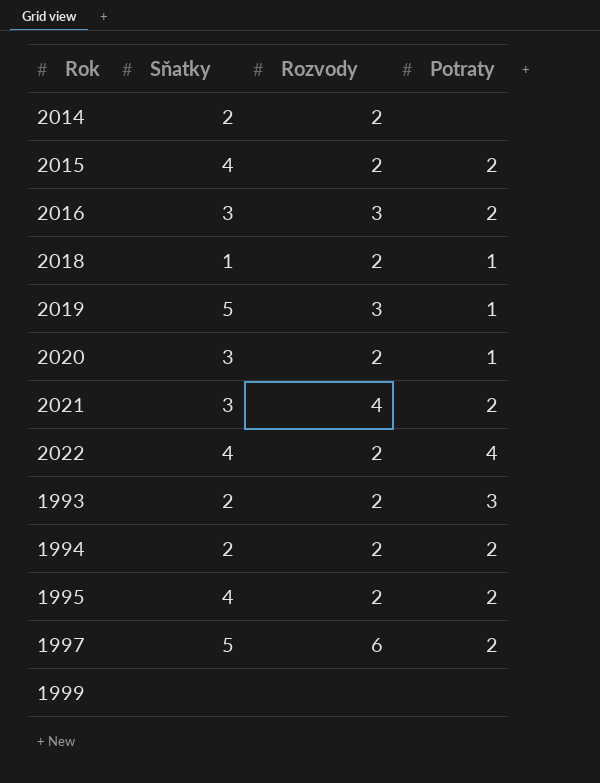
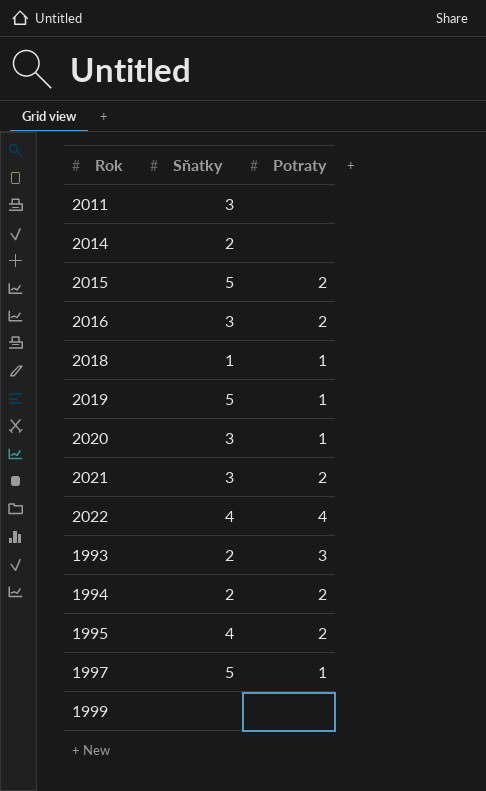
column Rozvody | position: 3 -> none
row 2011: none -> 3 | none
2015 | Sňatky: 4 -> 5
1997 | Potraty: 2 -> 1

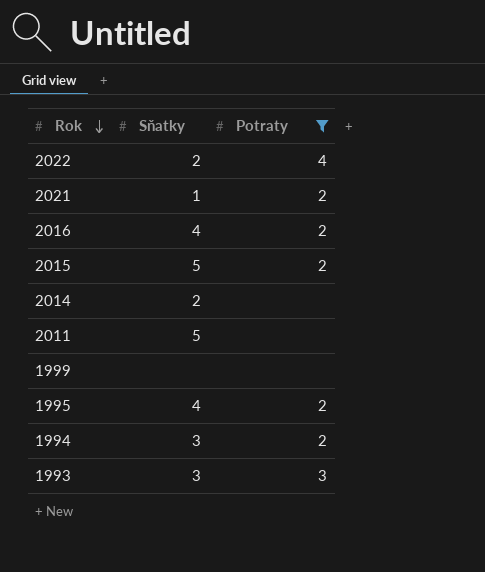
filter: none -> Potraty != 1
row order: none -> Rok descending
2022 | Sňatky: 4 -> 2
2021 | Sňatky: 3 -> 1
2016 | Sňatky: 3 -> 4
2011 | Sňatky: 3 -> 5
1994 | Sňatky: 2 -> 3
1993 | Sňatky: 2 -> 3

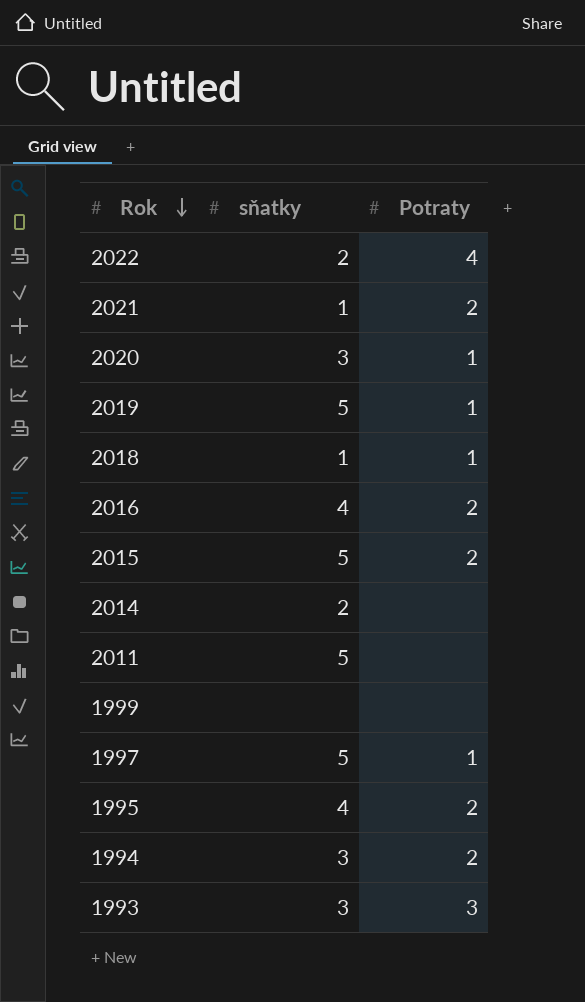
filter: Potraty != 1 -> none
column name: Sňatky -> sňatky

